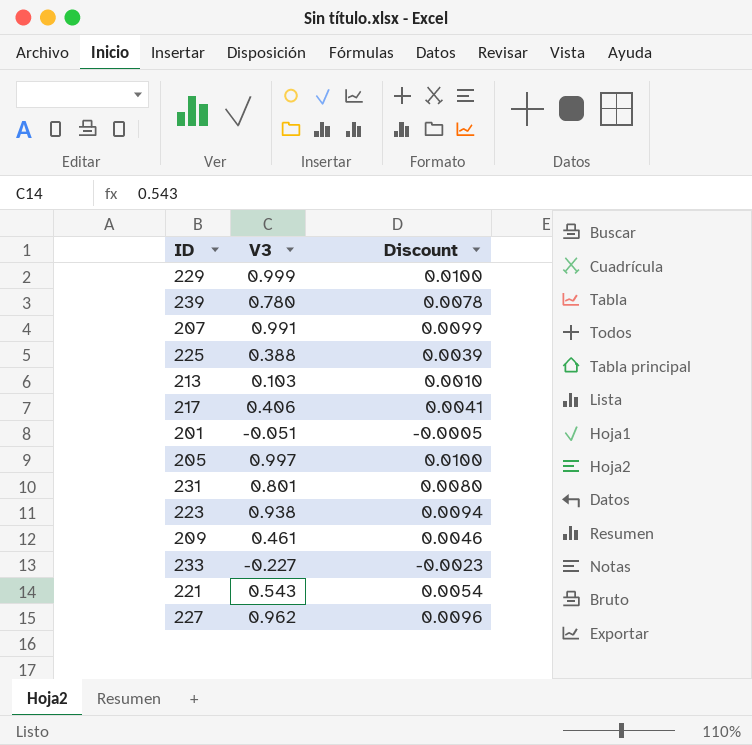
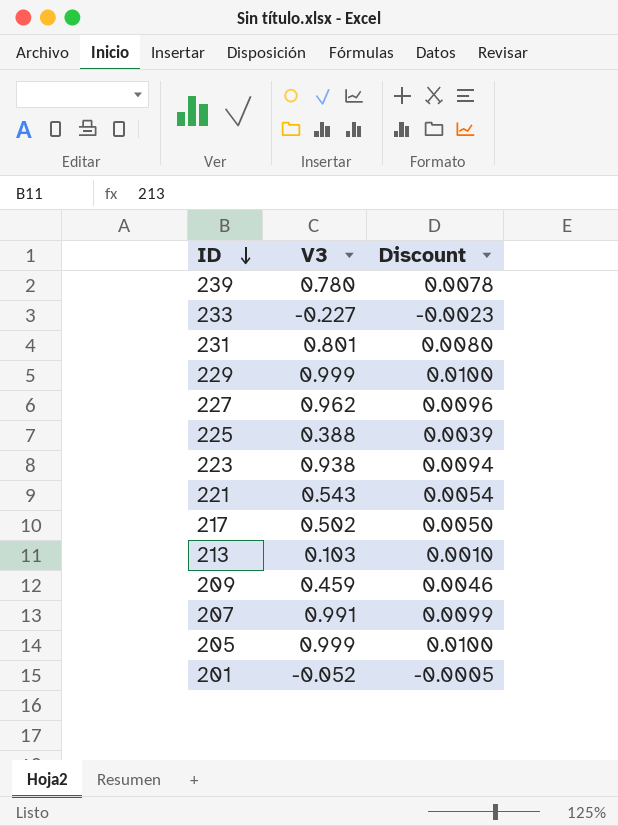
row order: none -> ID descending
217 | V3: 0.406 -> 0.502
217 | Discount: 0.0041 -> 0.0050
209 | V3: 0.461 -> 0.459
205 | V3: 0.997 -> 0.999
201 | V3: -0.051 -> -0.052

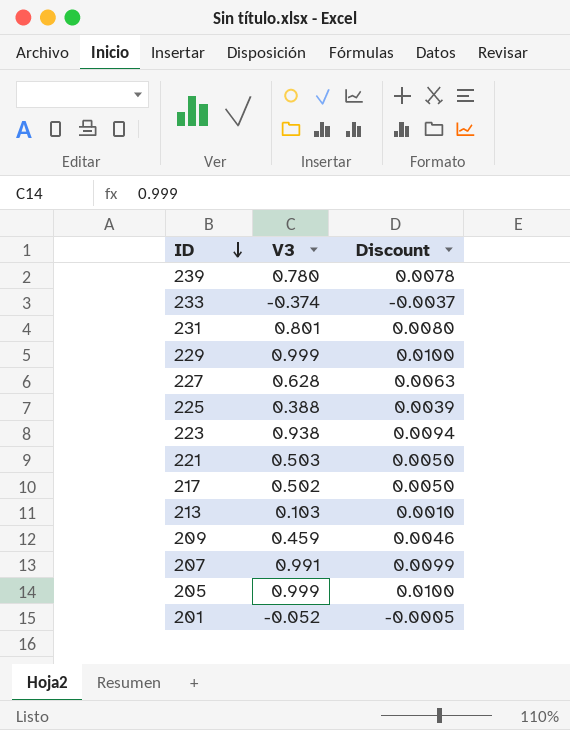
233 | V3: -0.227 -> -0.374
233 | Discount: -0.0023 -> -0.0037
227 | V3: 0.962 -> 0.628
227 | Discount: 0.0096 -> 0.0063
221 | V3: 0.543 -> 0.503
221 | Discount: 0.0054 -> 0.0050

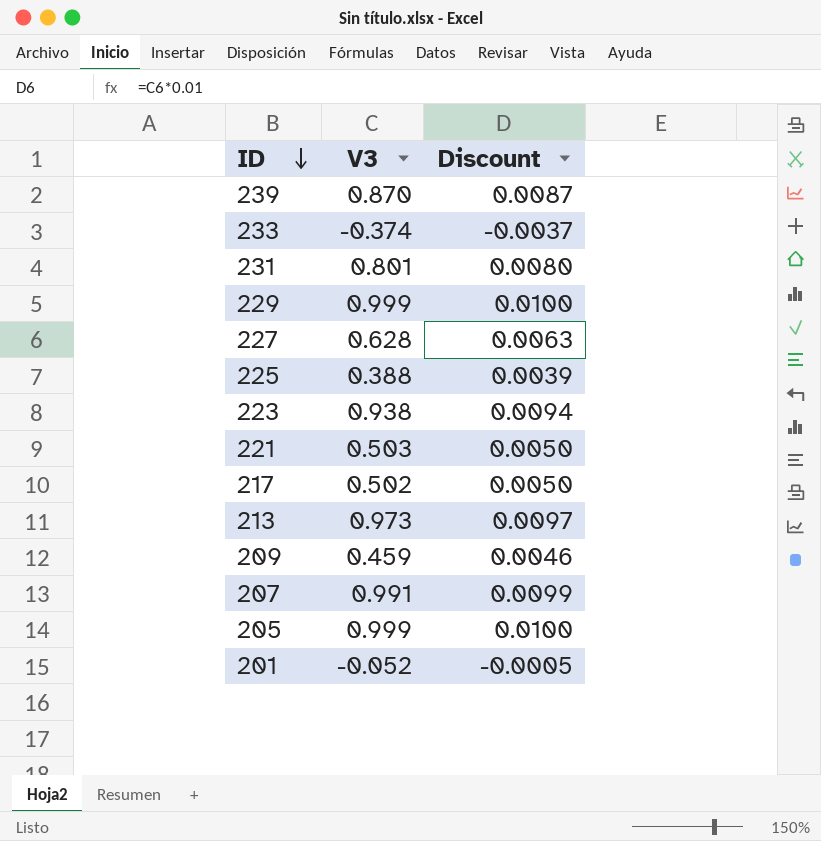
239 | V3: 0.780 -> 0.870
239 | Discount: 0.0078 -> 0.0087
213 | V3: 0.103 -> 0.973
213 | Discount: 0.0010 -> 0.0097

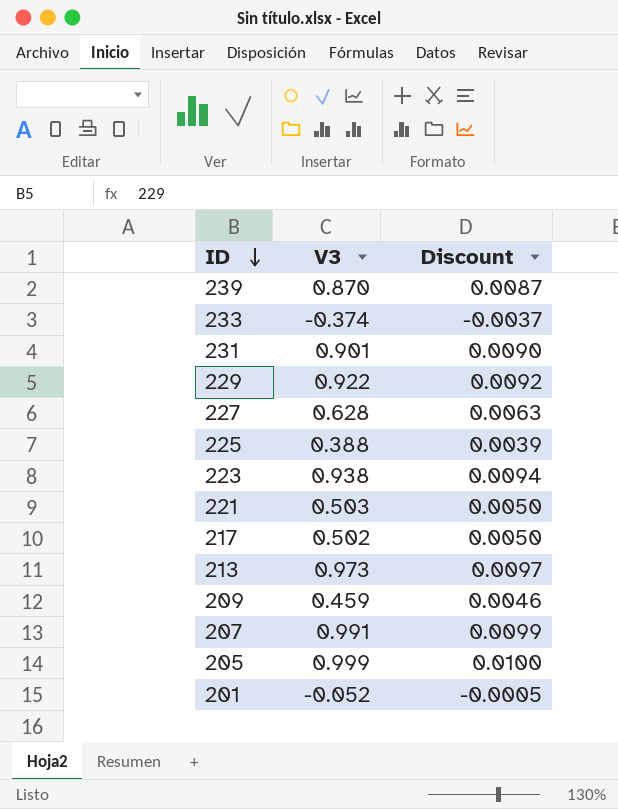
231 | V3: 0.801 -> 0.901
231 | Discount: 0.0080 -> 0.0090
229 | V3: 0.999 -> 0.922
229 | Discount: 0.0100 -> 0.0092

